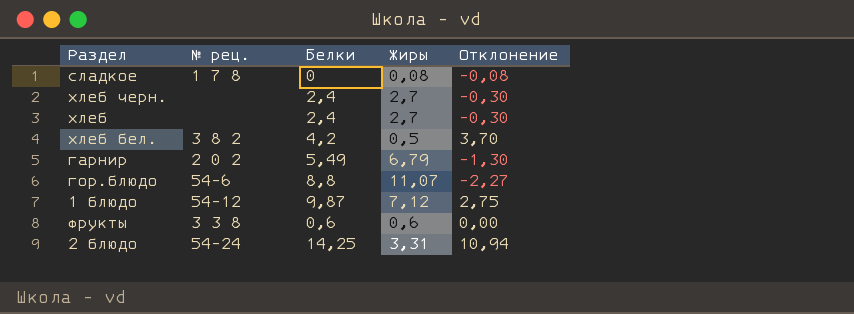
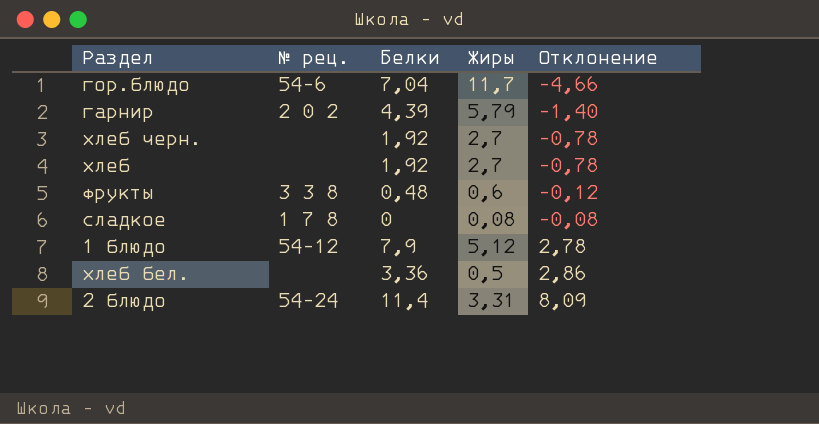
row order: none -> Отклонение ascending
гор.блюдо | Белки: 8,8 -> 7,04
гор.блюдо | Жиры: 11,07 -> 11,7
гор.блюдо | Отклонение: -2,27 -> -4,66
гарнир | Белки: 5,49 -> 4,39
гарнир | Жиры: 6,79 -> 5,79
гарнир | Отклонение: -1,30 -> -1,40
хлеб черн. | Белки: 2,4 -> 1,92
хлеб черн. | Отклонение: -0,30 -> -0,78
хлеб | Белки: 2,4 -> 1,92
хлеб | Отклонение: -0,30 -> -0,78
фрукты | Белки: 0,6 -> 0,48
фрукты | Отклонение: 0,00 -> -0,12
1 блюдо | Белки: 9,87 -> 7,9
1 блюдо | Жиры: 7,12 -> 5,12
1 блюдо | Отклонение: 2,75 -> 2,78
хлеб бел. | № рец.: 3 8 2 -> none
хлеб бел. | Белки: 4,2 -> 3,36
хлеб бел. | Отклонение: 3,70 -> 2,86
2 блюдо | Белки: 14,25 -> 11,4
2 блюдо | Отклонение: 10,94 -> 8,09

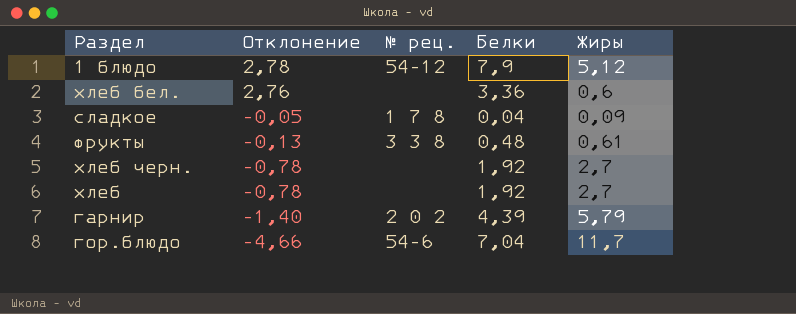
row order: Отклонение ascending -> Отклонение descending
column Отклонение | position: 5 -> 2
row 2 блюдо: 54-24 | 11,4 | 3,31 | 8,09 -> none
хлеб бел. | Отклонение: 2,86 -> 2,76
хлеб бел. | Жиры: 0,5 -> 0,6
сладкое | Отклонение: -0,08 -> -0,05
сладкое | Белки: 0 -> 0,04
сладкое | Жиры: 0,08 -> 0,09
фрукты | Отклонение: -0,12 -> -0,13
фрукты | Жиры: 0,6 -> 0,61

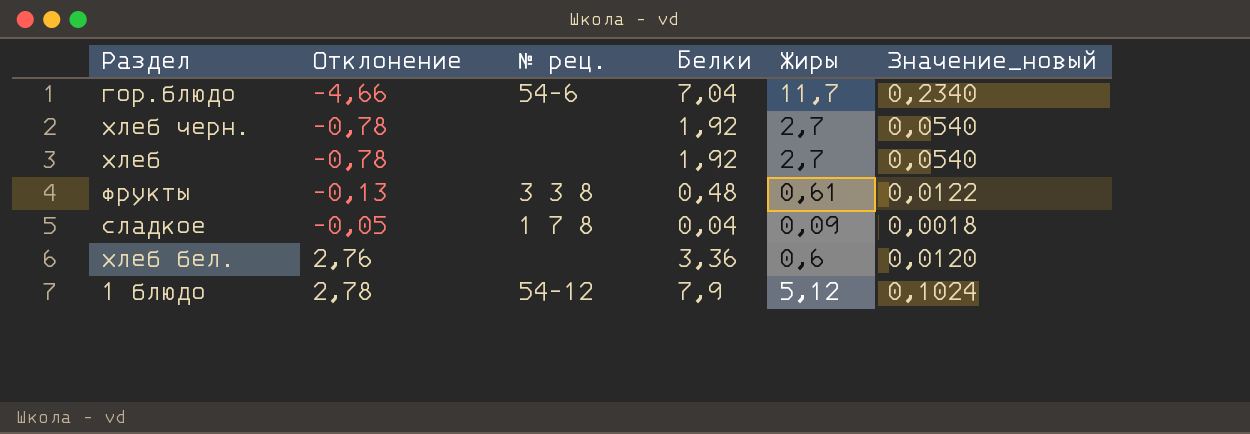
row order: Отклонение descending -> Отклонение ascending
column Значение_новый | formula: none -> [Жиры] * 0,02
row гарнир: -1,40 | 2 0 2 | 4,39 | 5,79 -> none

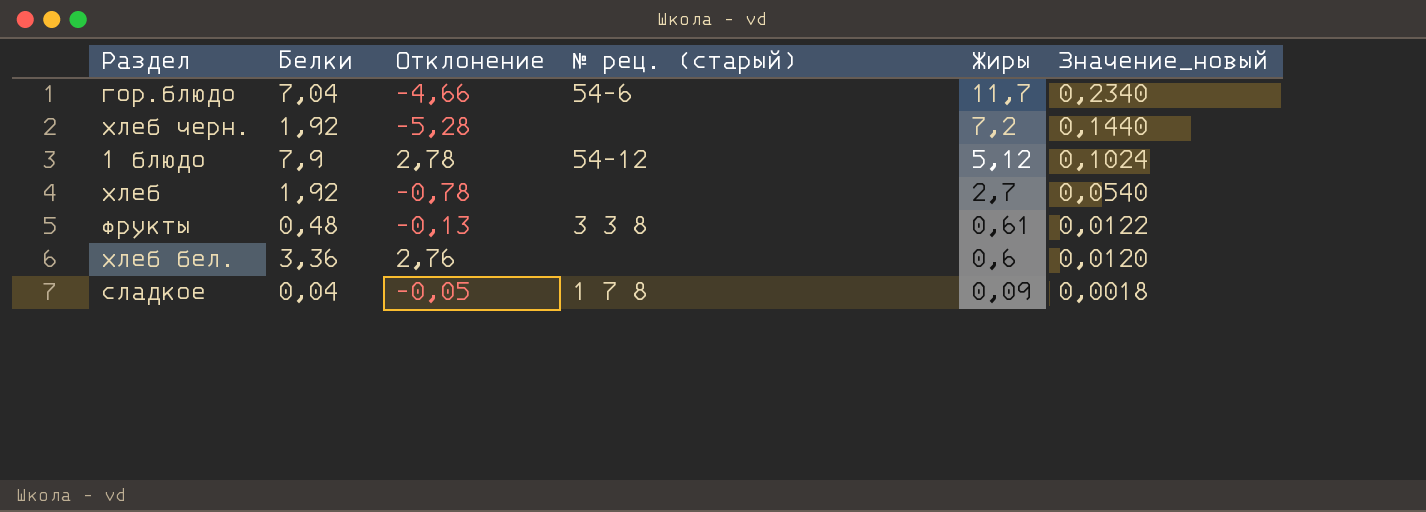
row order: Отклонение ascending -> Жиры descending
column Белки | position: 4 -> 2
column name: № рец. -> № рец. (старый)
хлеб черн. | Отклонение: -0,78 -> -5,28
хлеб черн. | Жиры: 2,7 -> 7,2
хлеб черн. | Значение_новый: 0,0540 -> 0,1440

